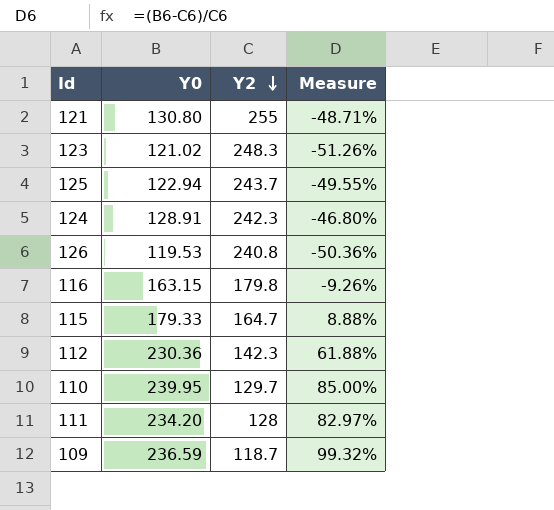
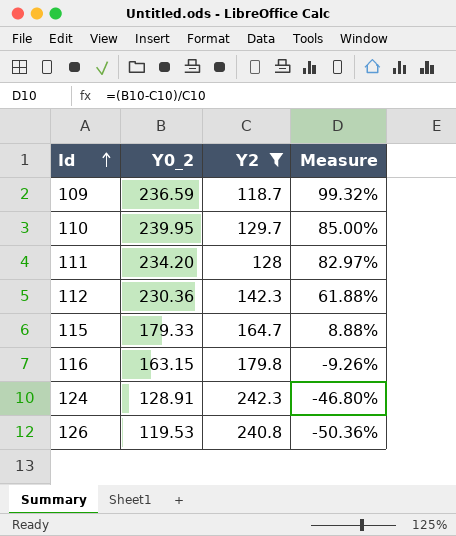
filter: none -> Y2 <= 242.3
row order: Y2 descending -> Id ascending
column name: Y0 -> Y0_2

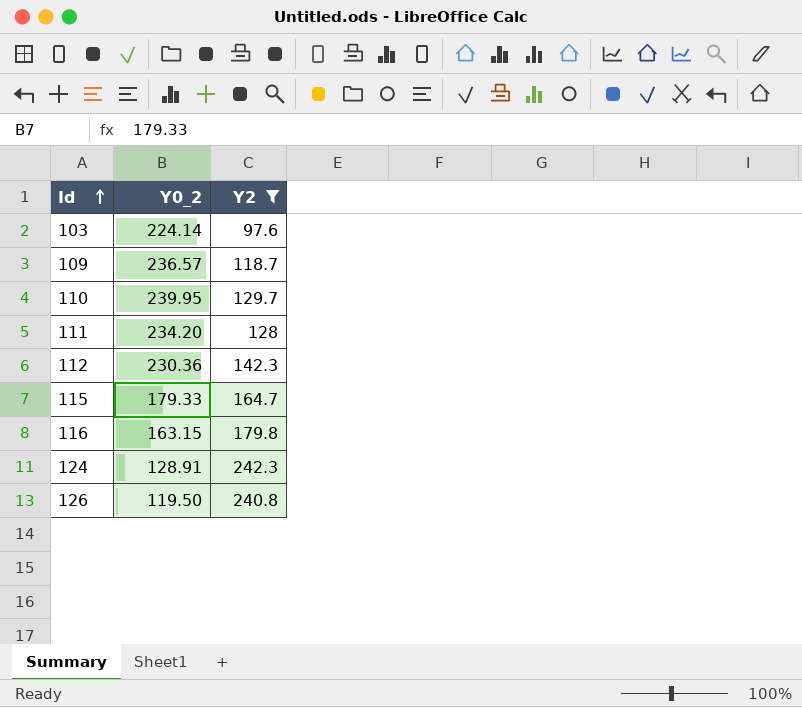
column Measure | formula: ([Y0_2] - [Y2]) / [Y2] -> none
row 103: none -> 224.14 | 97.6
109 | Y0_2: 236.59 -> 236.57
126 | Y0_2: 119.53 -> 119.50

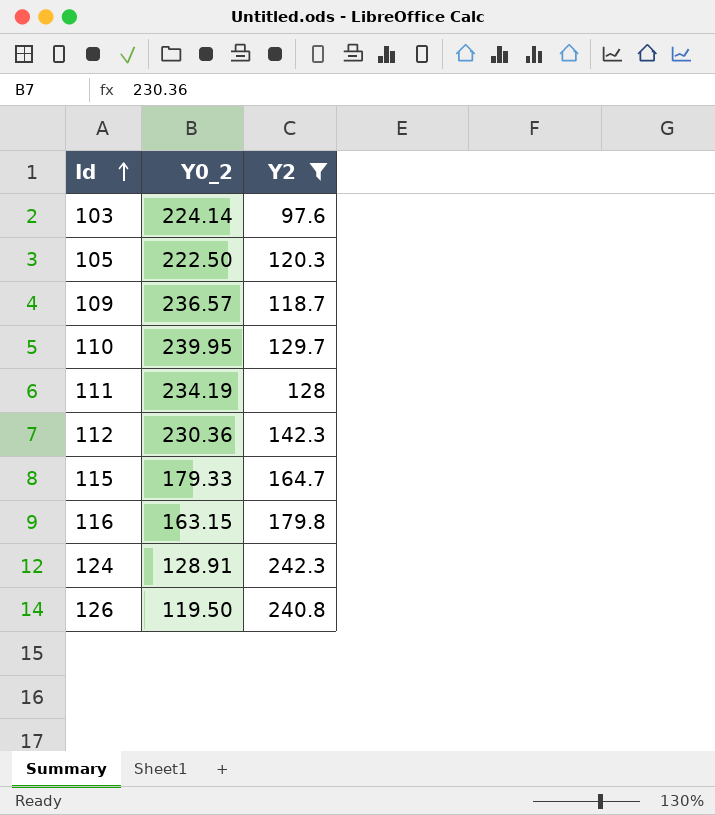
row 105: none -> 222.50 | 120.3
111 | Y0_2: 234.20 -> 234.19

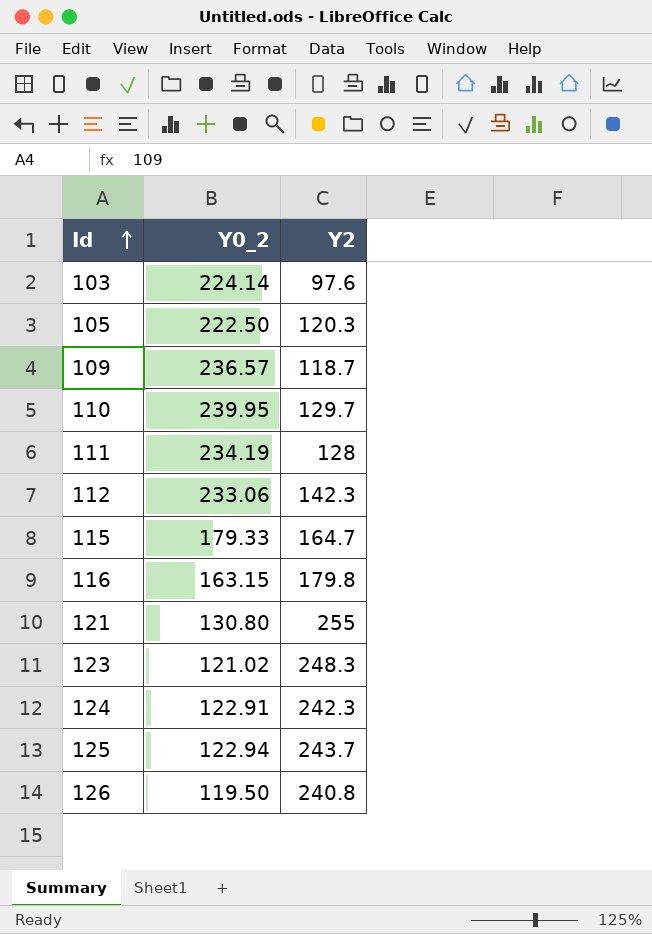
filter: Y2 <= 242.3 -> none
112 | Y0_2: 230.36 -> 233.06
124 | Y0_2: 128.91 -> 122.91

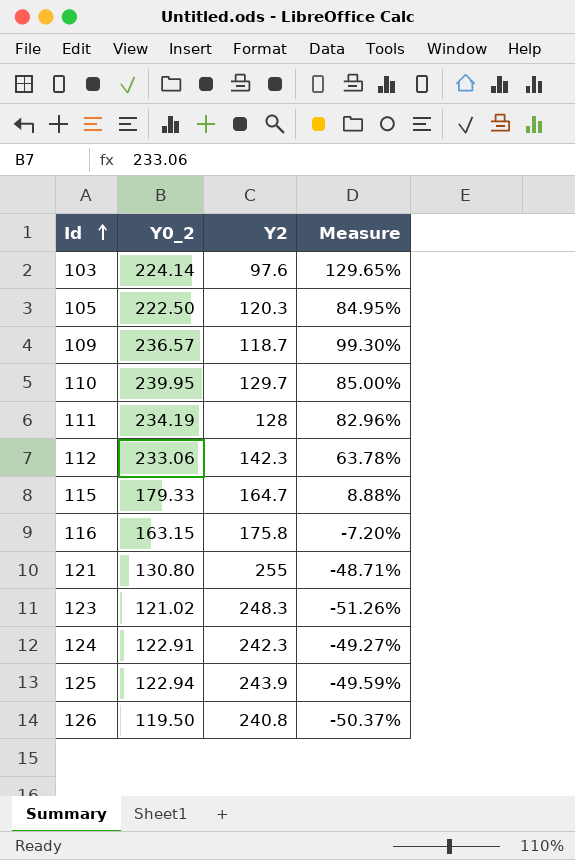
column Measure | formula: none -> ([Y0_2] - [Y2]) / [Y2]
116 | Y2: 179.8 -> 175.8
125 | Y2: 243.7 -> 243.9

